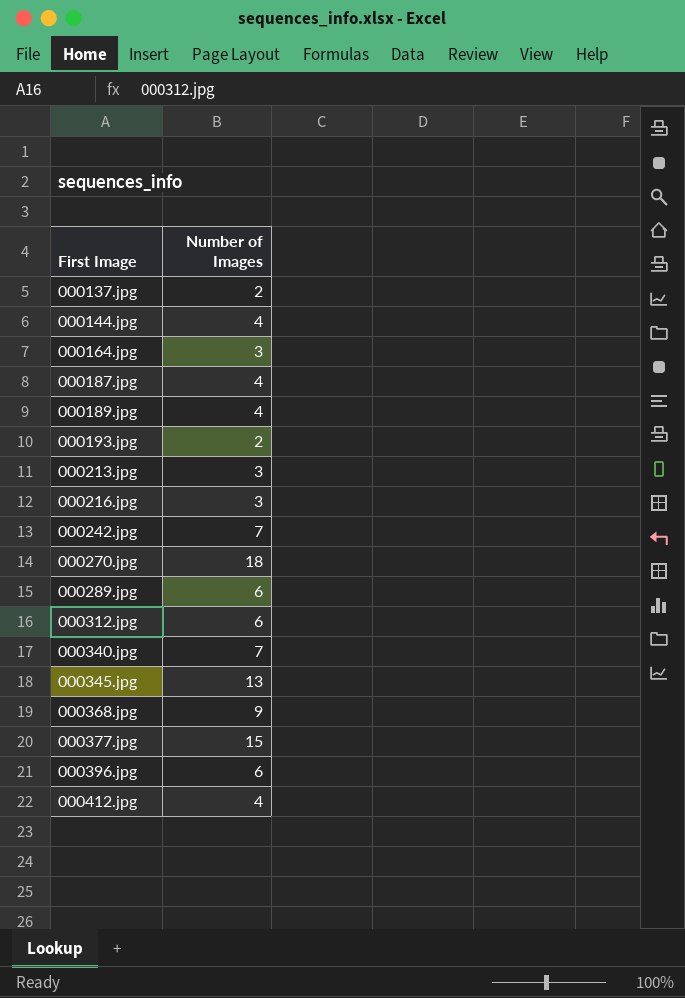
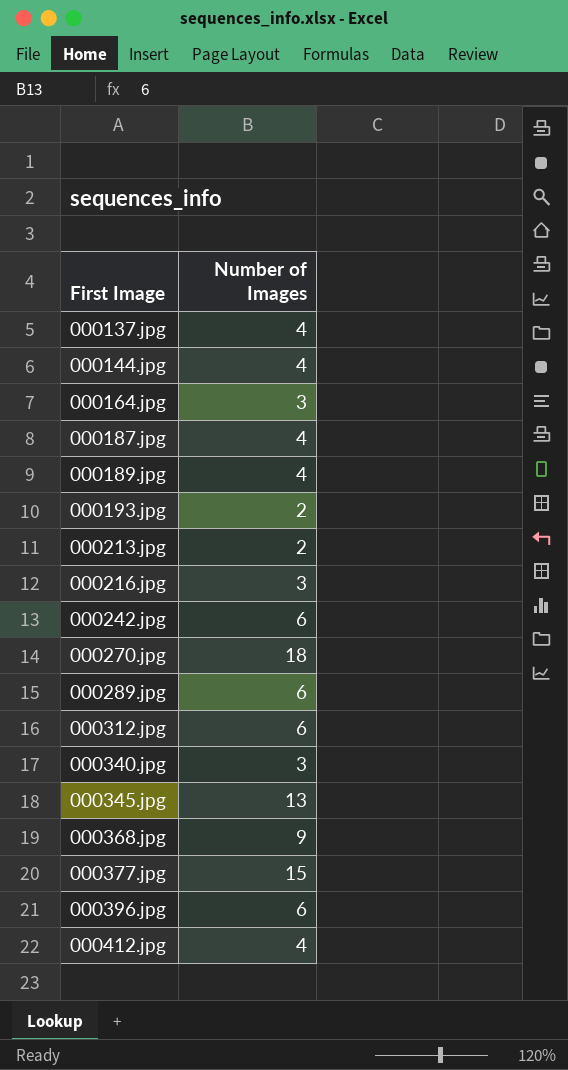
000137.jpg | Number of Images: 2 -> 4
000213.jpg | Number of Images: 3 -> 2
000242.jpg | Number of Images: 7 -> 6
000340.jpg | Number of Images: 7 -> 3

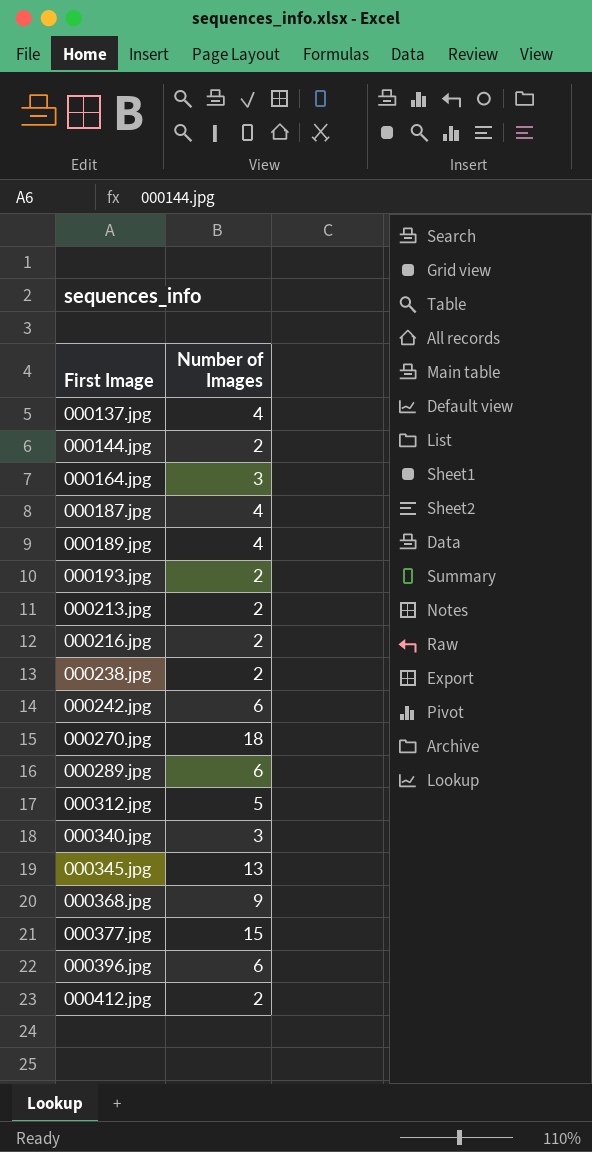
000144.jpg | Number of Images: 4 -> 2
000216.jpg | Number of Images: 3 -> 2
row 000238.jpg: none -> 2
000312.jpg | Number of Images: 6 -> 5
000412.jpg | Number of Images: 4 -> 2

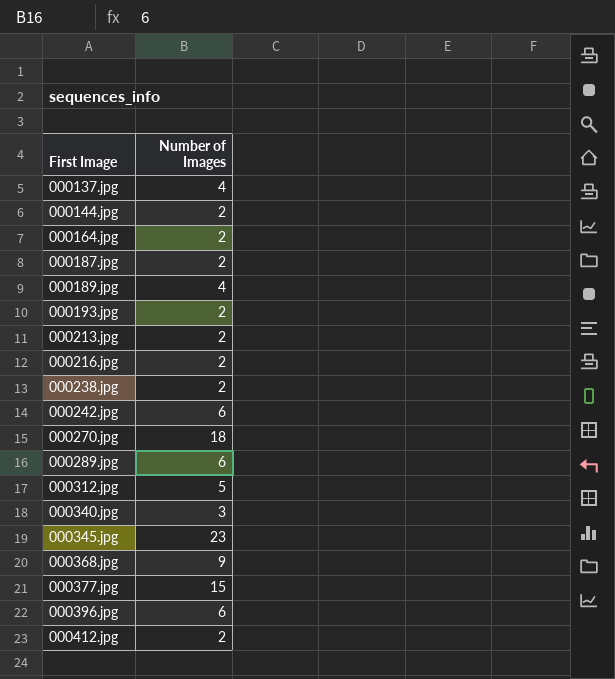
000164.jpg | Number of Images: 3 -> 2
000187.jpg | Number of Images: 4 -> 2
000345.jpg | Number of Images: 13 -> 23

